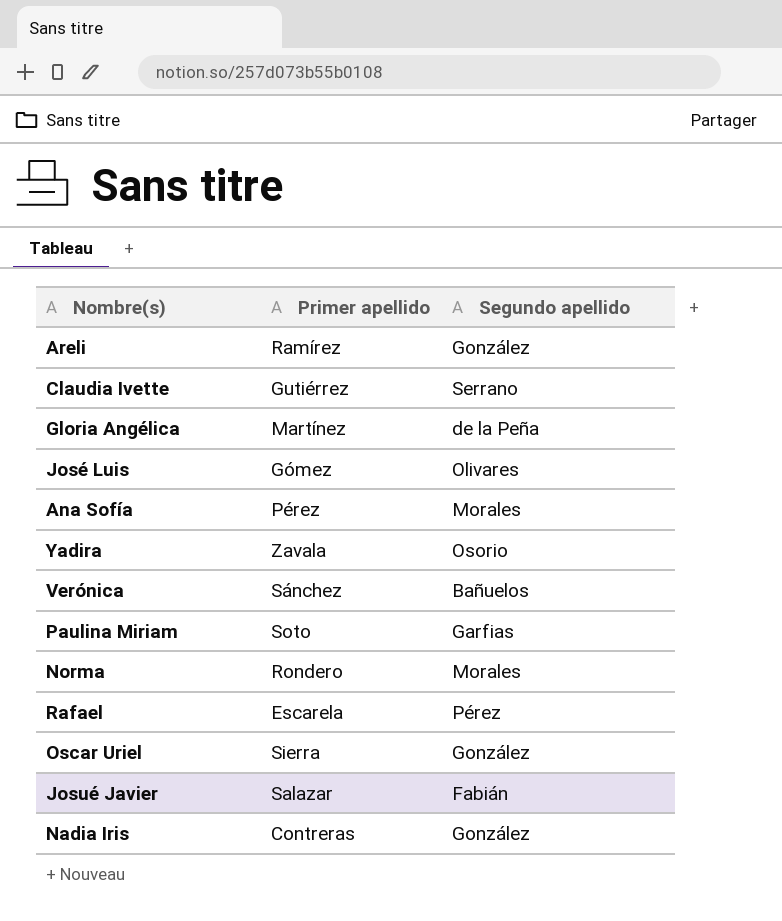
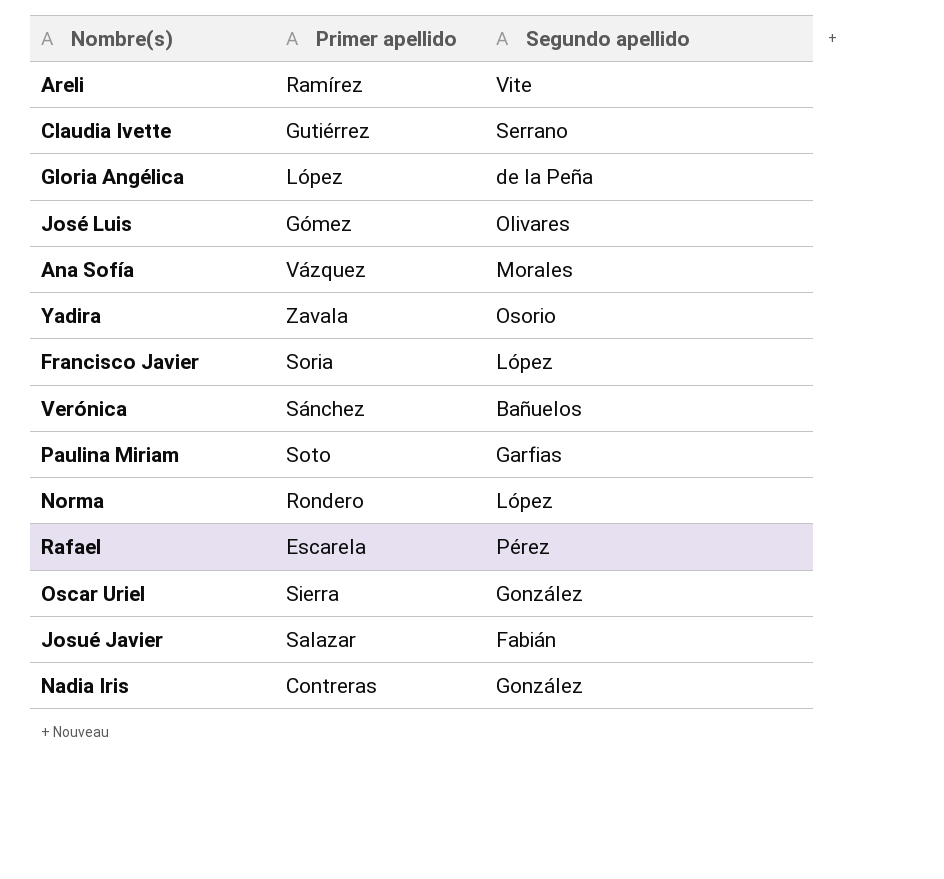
Areli | Segundo apellido: González -> Vite
Gloria Angélica | Primer apellido: Martínez -> López
Ana Sofía | Primer apellido: Pérez -> Vázquez
row Francisco Javier: none -> Soria | López
Norma | Segundo apellido: Morales -> López

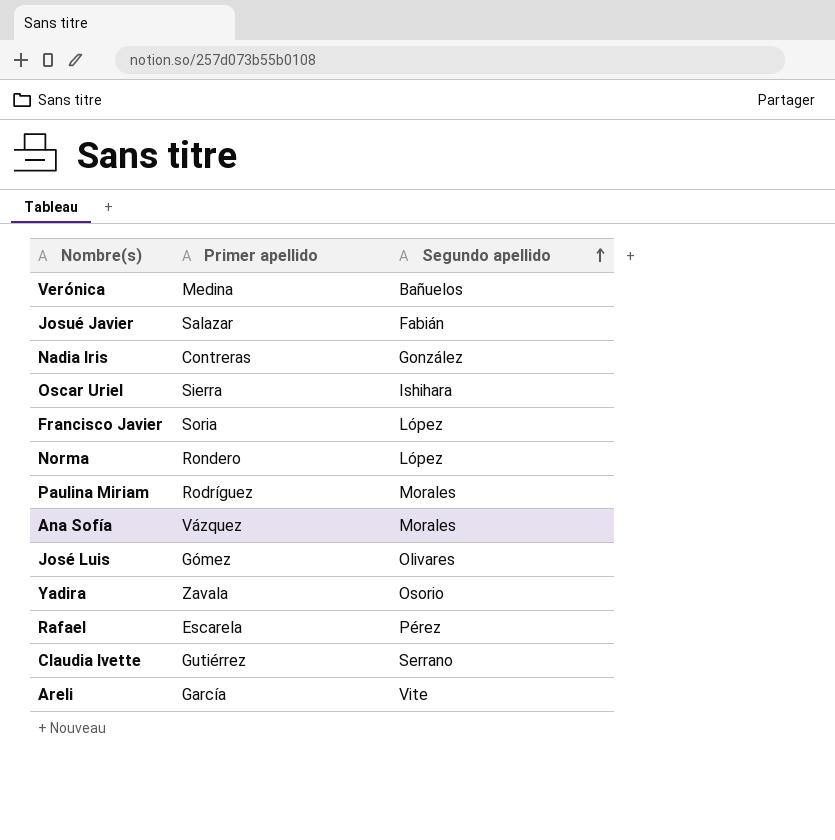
row order: none -> Segundo apellido ascending
row Gloria Angélica: López | de la Peña -> none
Verónica | Primer apellido: Sánchez -> Medina
Oscar Uriel | Segundo apellido: González -> Ishihara
Paulina Miriam | Primer apellido: Soto -> Rodríguez
Paulina Miriam | Segundo apellido: Garfias -> Morales
Areli | Primer apellido: Ramírez -> García

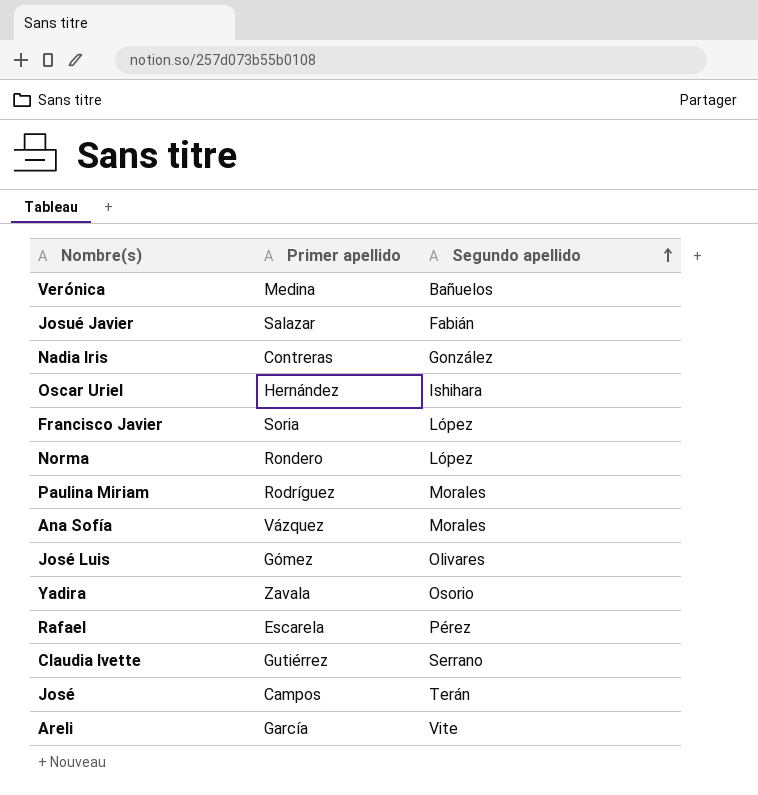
Oscar Uriel | Primer apellido: Sierra -> Hernández
row José: none -> Campos | Terán

